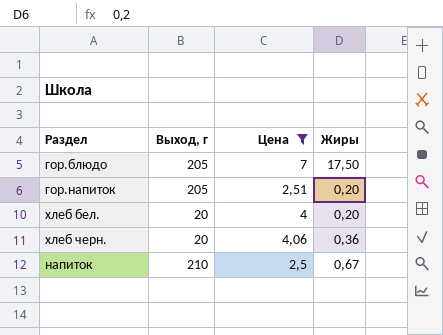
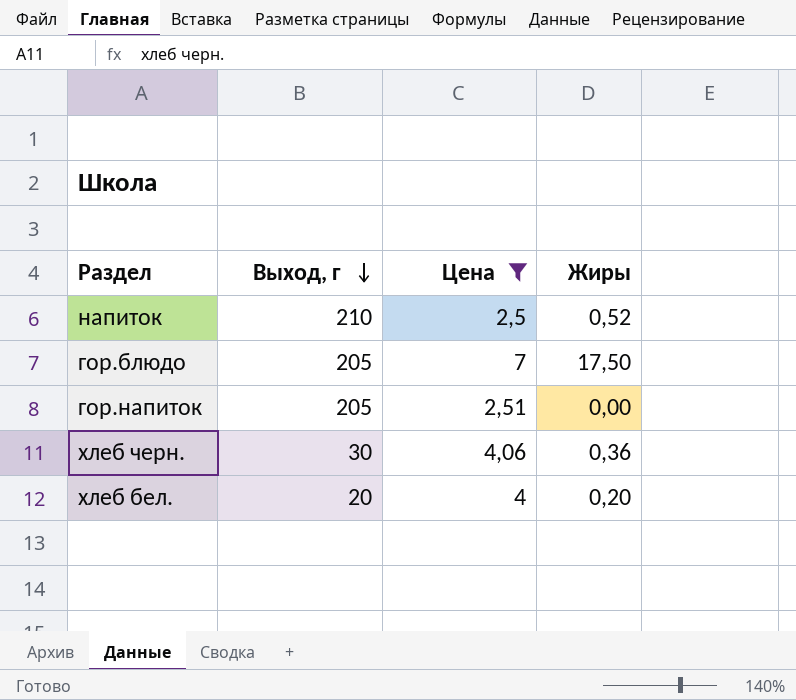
row order: none -> Выход, г descending
напиток | Жиры: 0,67 -> 0,52
гор.напиток | Жиры: 0,20 -> 0,00
хлеб черн. | Выход, г: 20 -> 30

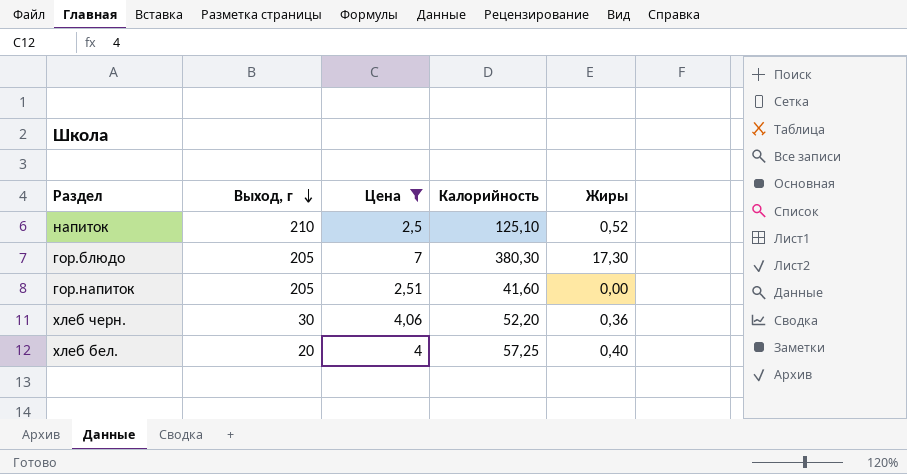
column Калорийность | position: none -> 4
гор.блюдо | Жиры: 17,50 -> 17,30
хлеб бел. | Жиры: 0,20 -> 0,40

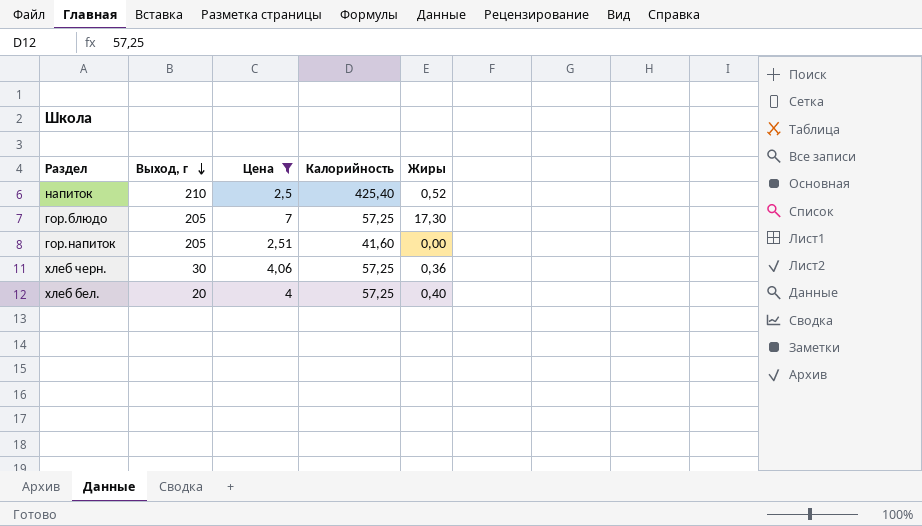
напиток | Калорийность: 125,10 -> 425,40
гор.блюдо | Калорийность: 380,30 -> 57,25
хлеб черн. | Калорийность: 52,20 -> 57,25

